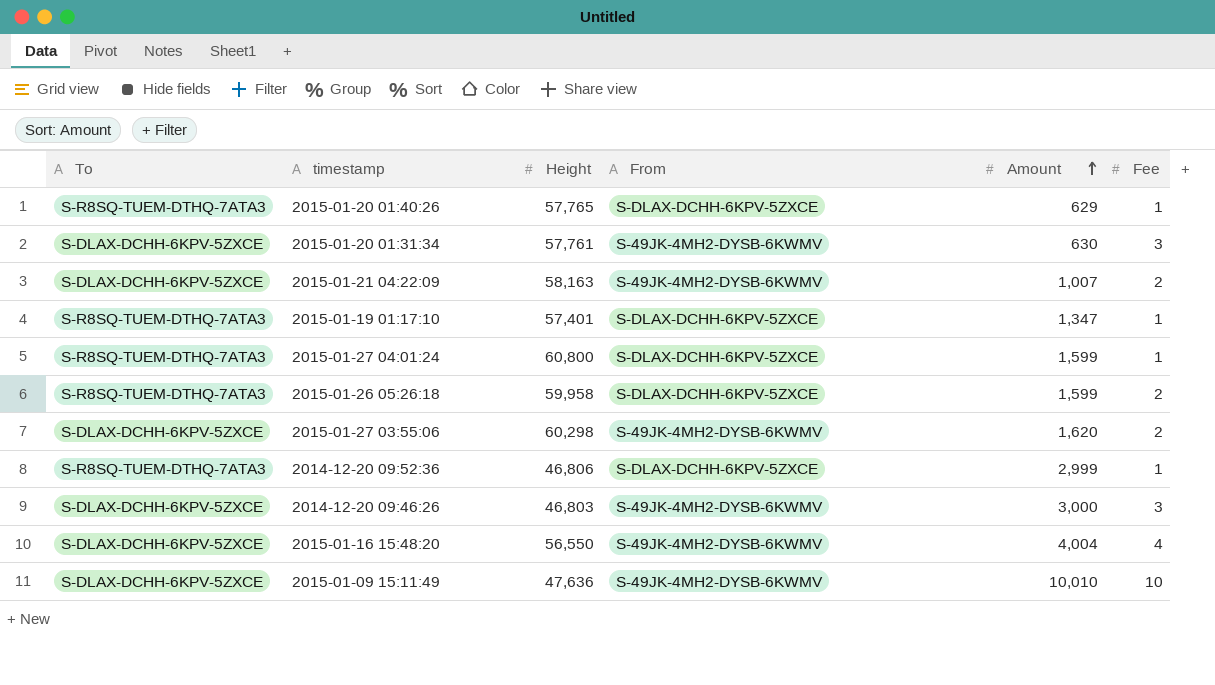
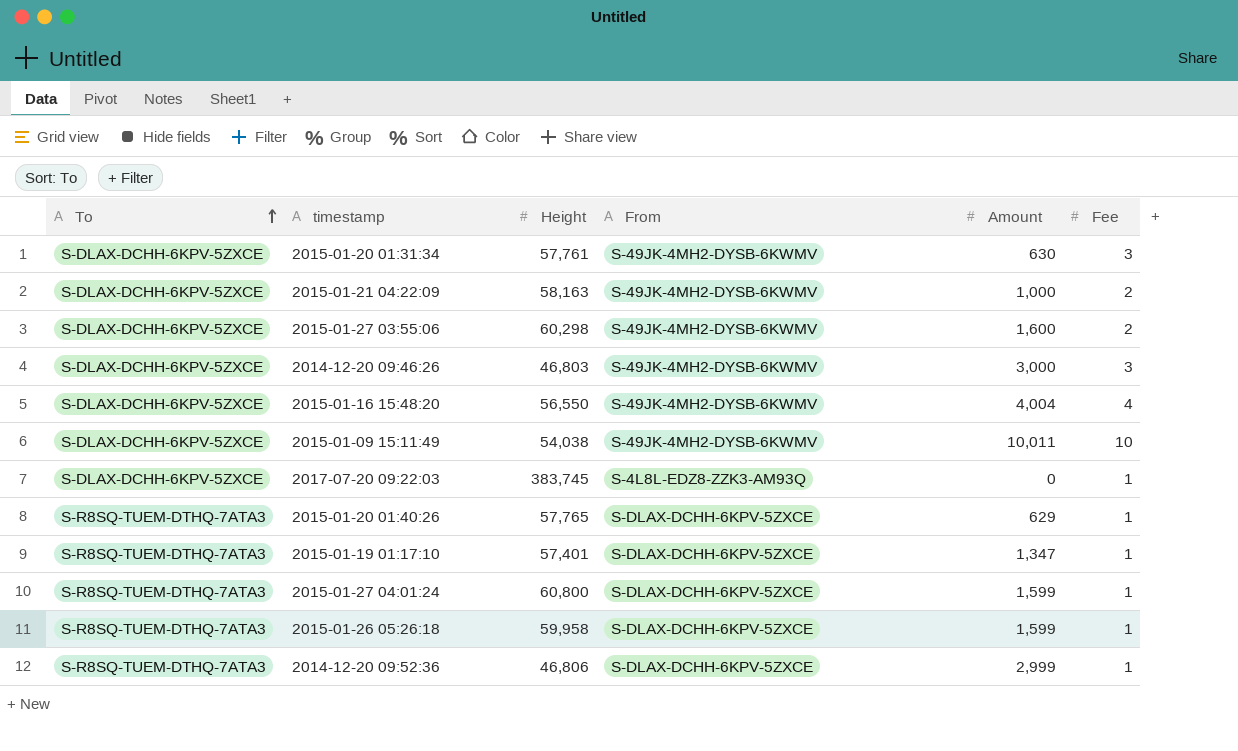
row order: Amount ascending -> To ascending
2015-01-21 04:22:09 | Amount: 1,007 -> 1,000
2015-01-27 03:55:06 | Amount: 1,620 -> 1,600
2015-01-09 15:11:49 | Height: 47,636 -> 54,038
2015-01-09 15:11:49 | Amount: 10,010 -> 10,011
row 2017-07-20 09:22:03: none -> S-DLAX-DCHH-6KPV-5ZXCE | 383,745 | S-4L8L-EDZ8-ZZK3-AM93Q | 0 | 1
2015-01-26 05:26:18 | Fee: 2 -> 1

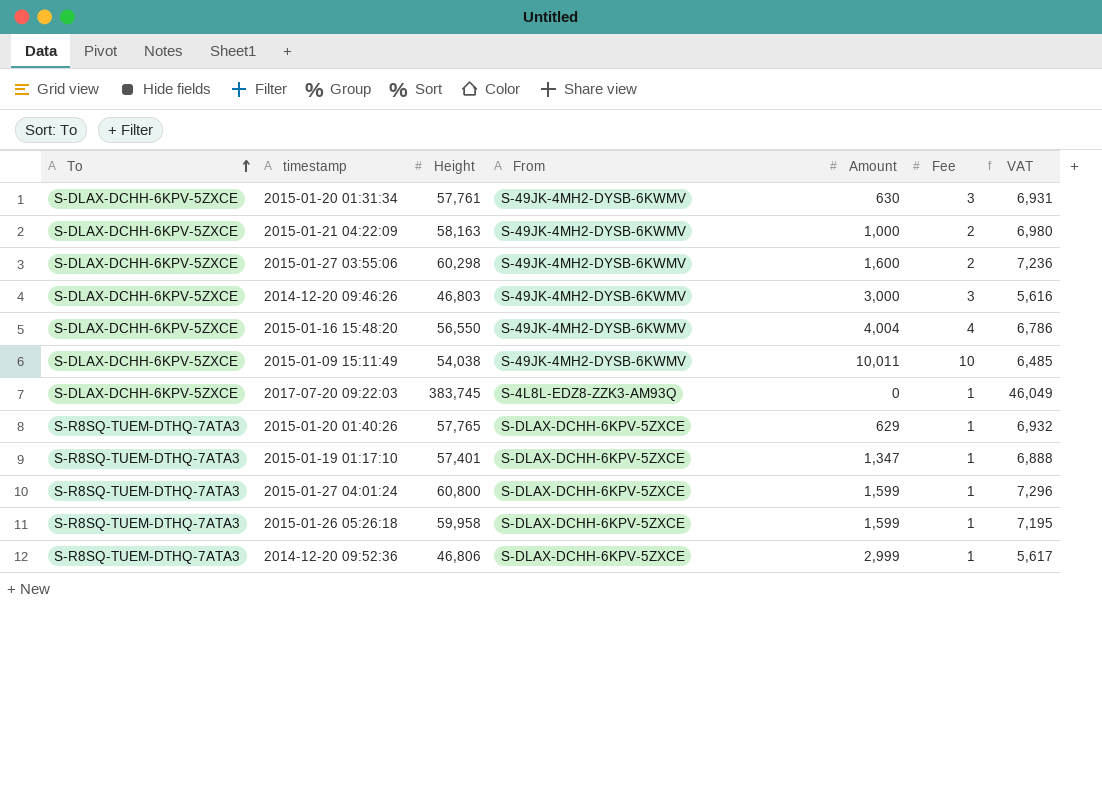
column VAT | formula: none -> [Height] * 0.12

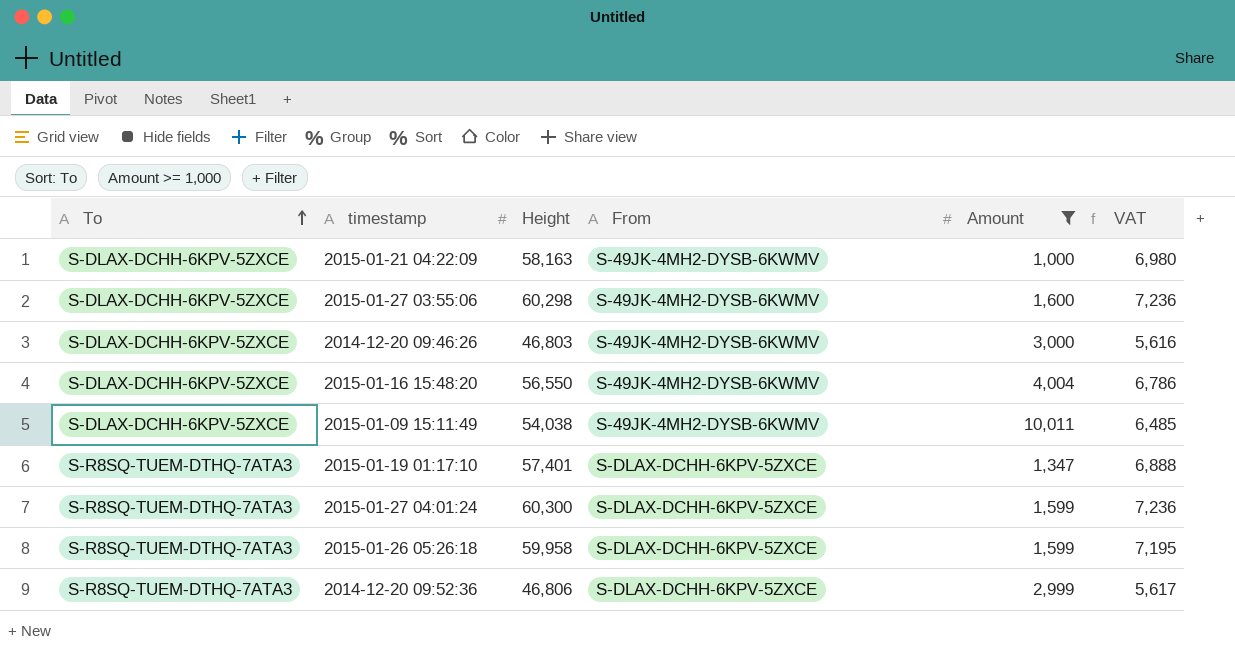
filter: none -> Amount >= 1,000
column Fee | position: 6 -> none
2015-01-27 04:01:24 | Height: 60,800 -> 60,300
2015-01-27 04:01:24 | VAT: 7,296 -> 7,236

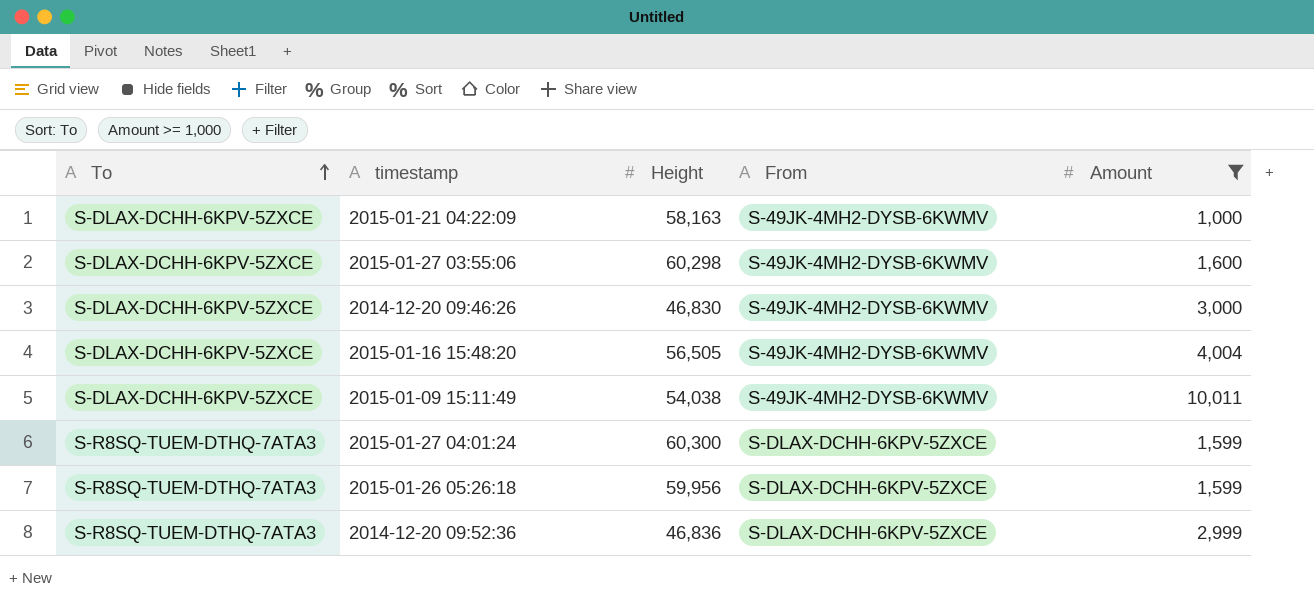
column VAT | formula: [Height] * 0.12 -> none
row 2015-01-19 01:17:10: S-R8SQ-TUEM-DTHQ-7ATA3 | 57,401 | S-DLAX-DCHH-6KPV-5ZXCE | 1,347 | 6,888 -> none
2014-12-20 09:46:26 | Height: 46,803 -> 46,830
2015-01-16 15:48:20 | Height: 56,550 -> 56,505
2015-01-26 05:26:18 | Height: 59,958 -> 59,956
2014-12-20 09:52:36 | Height: 46,806 -> 46,836

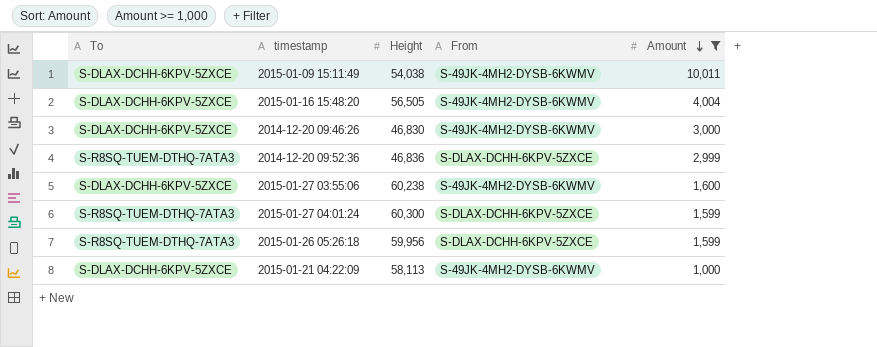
row order: To ascending -> Amount descending
2015-01-27 03:55:06 | Height: 60,298 -> 60,238
2015-01-21 04:22:09 | Height: 58,163 -> 58,113

